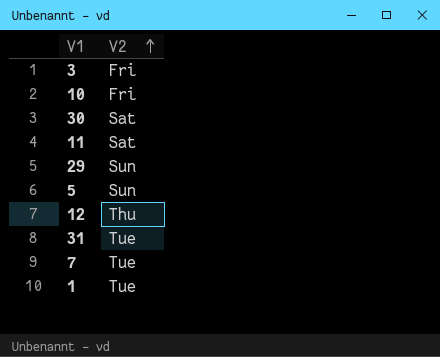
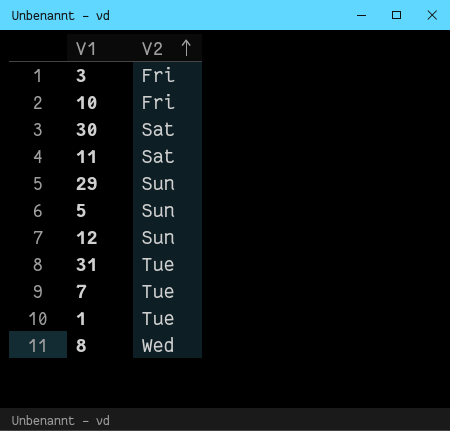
12 | V2: Thu -> Sun
row 8: none -> Wed

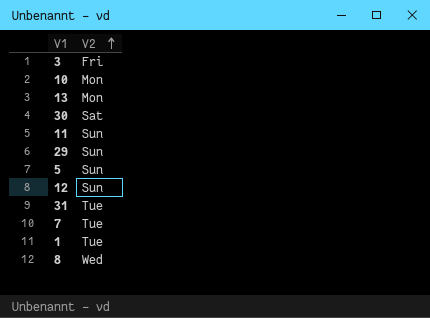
10 | V2: Fri -> Mon
row 13: none -> Mon
11 | V2: Sat -> Sun

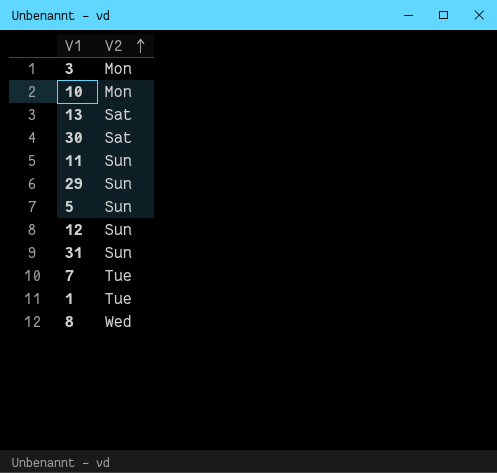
3 | V2: Fri -> Mon
13 | V2: Mon -> Sat
31 | V2: Tue -> Sun

